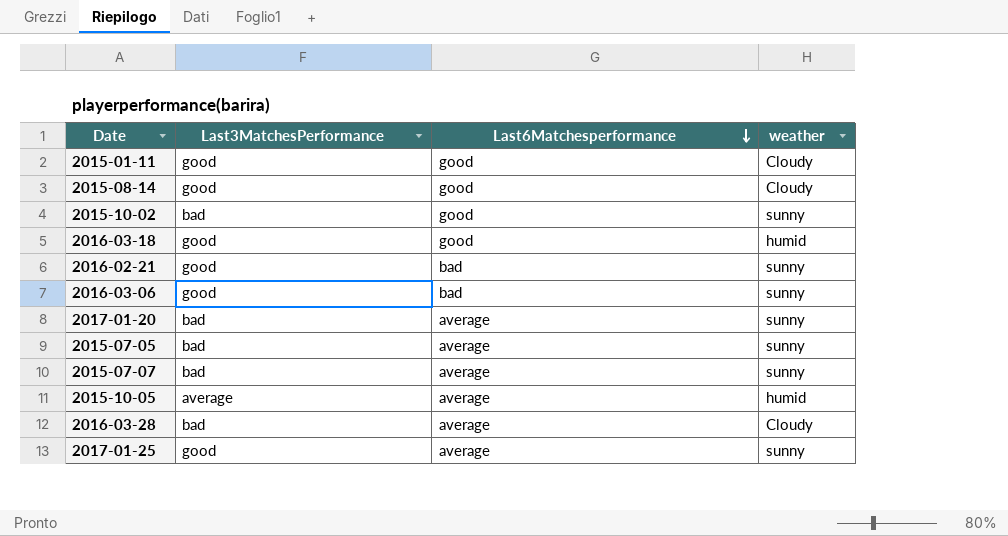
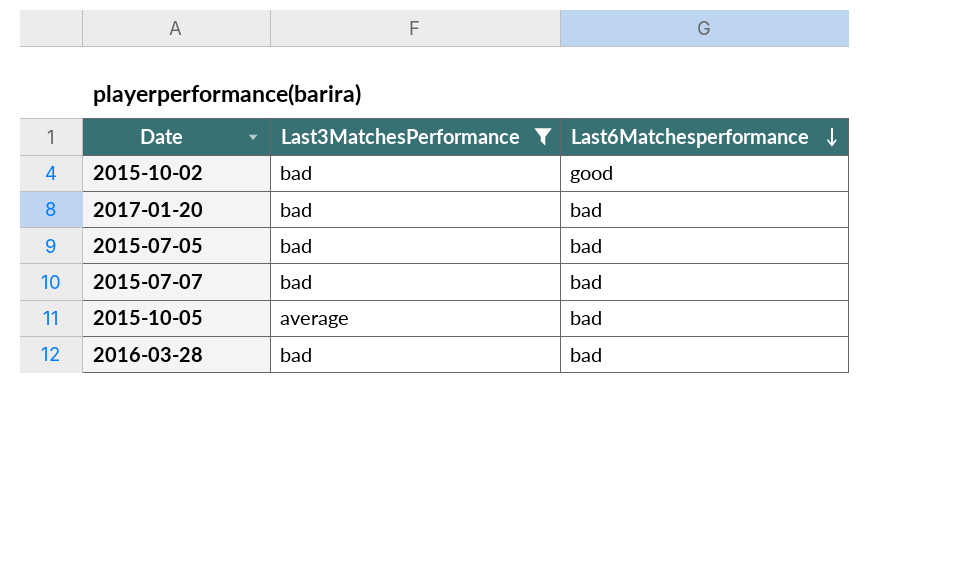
filter: none -> Last3MatchesPerformance != good
column weather | position: 4 -> none
2017-01-20 | Last6Matchesperformance: average -> bad
2015-07-05 | Last6Matchesperformance: average -> bad
2015-07-07 | Last6Matchesperformance: average -> bad
2015-10-05 | Last6Matchesperformance: average -> bad
2016-03-28 | Last6Matchesperformance: average -> bad

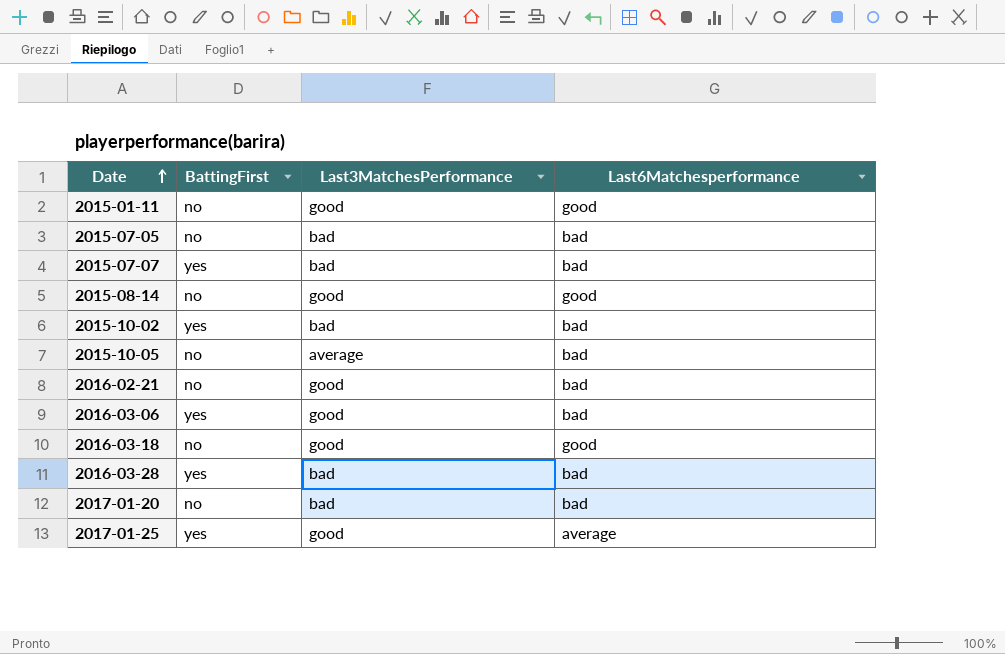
filter: Last3MatchesPerformance != good -> none
row order: Last6Matchesperformance descending -> Date ascending
column BattingFirst | position: none -> 2
2015-10-02 | Last6Matchesperformance: good -> bad

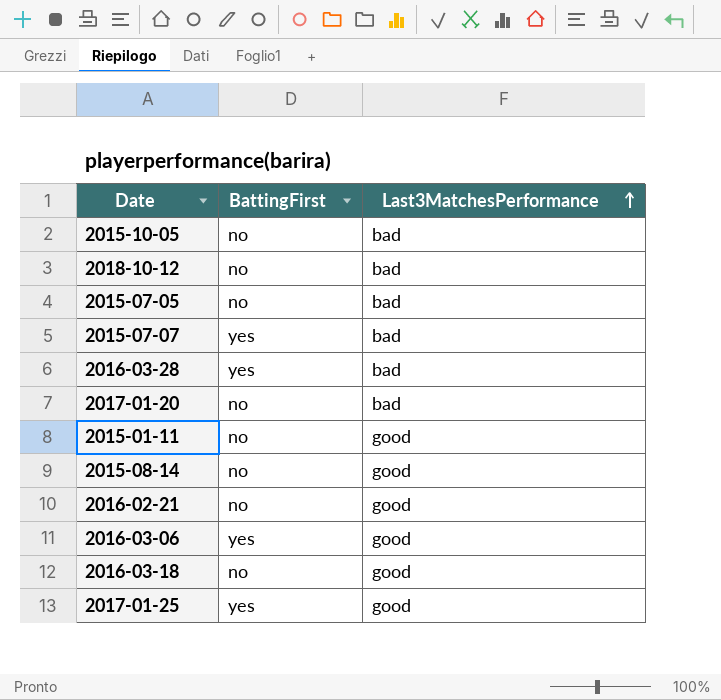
row order: Date ascending -> Last3MatchesPerformance ascending
column Last6Matchesperformance | position: 4 -> none
row 2015-10-02: yes | bad | bad -> none
2015-10-05 | Last3MatchesPerformance: average -> bad
row 2018-10-12: none -> no | bad

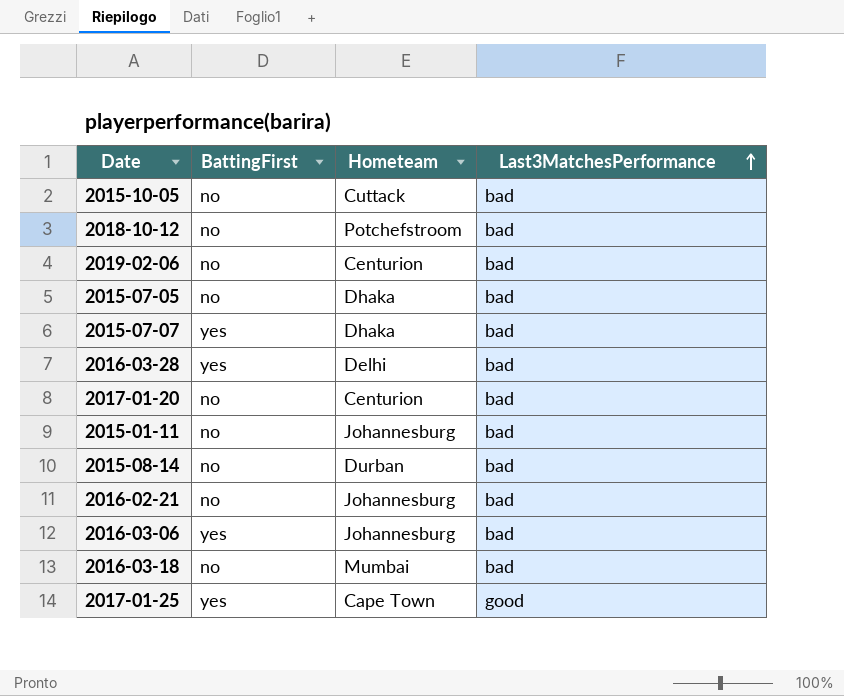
column Hometeam | position: none -> 3
row 2019-02-06: none -> no | Centurion | bad
2015-01-11 | Last3MatchesPerformance: good -> bad
2015-08-14 | Last3MatchesPerformance: good -> bad
2016-02-21 | Last3MatchesPerformance: good -> bad
2016-03-06 | Last3MatchesPerformance: good -> bad
2016-03-18 | Last3MatchesPerformance: good -> bad

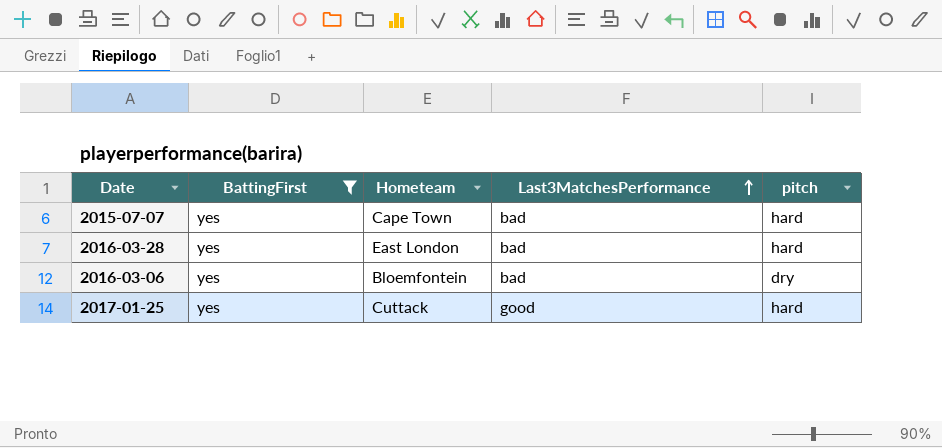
filter: none -> BattingFirst = yes
column pitch | position: none -> 5
2015-07-07 | Hometeam: Dhaka -> Cape Town
2016-03-28 | Hometeam: Delhi -> East London
2016-03-06 | Hometeam: Johannesburg -> Bloemfontein
2017-01-25 | Hometeam: Cape Town -> Cuttack

